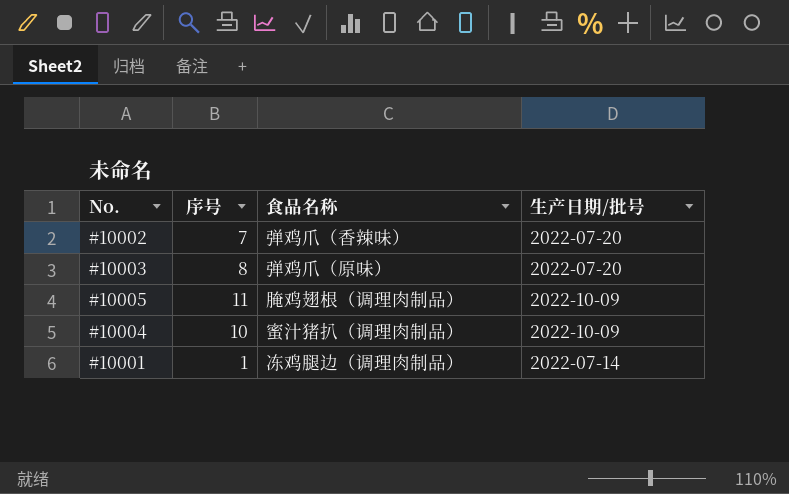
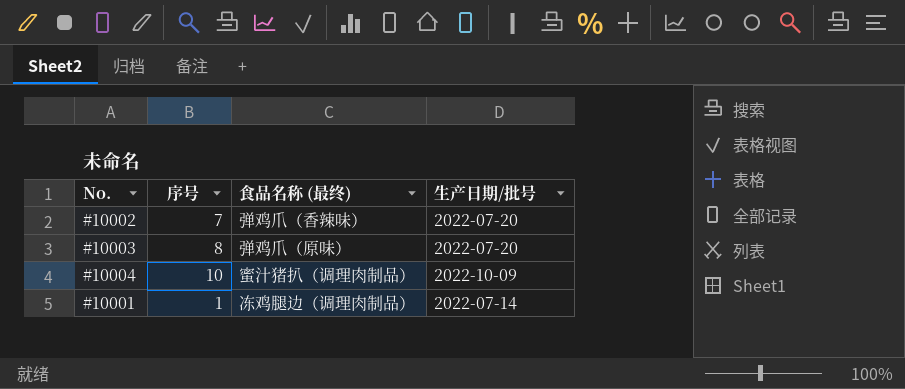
column name: 食品名称 -> 食品名称 (最终)
row #10005: 11 | 腌鸡翅根（调理肉制品） | 2022-10-09 -> none

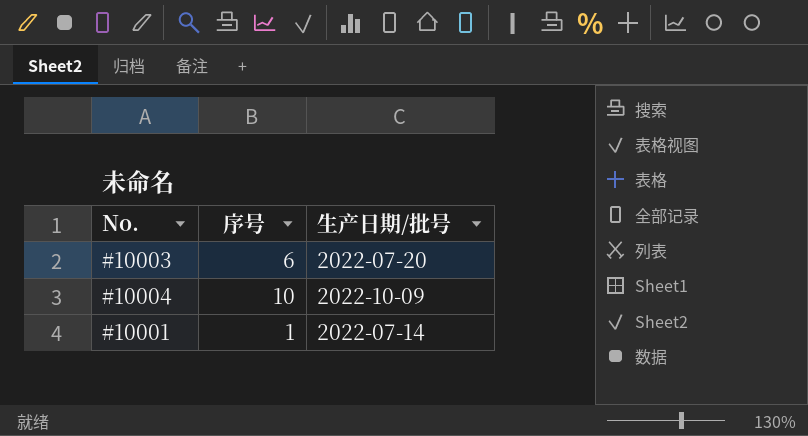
column 食品名称 (最终) | position: 3 -> none
row #10002: 7 | 弹鸡爪（香辣味） | 2022-07-20 -> none
#10003 | 序号: 8 -> 6

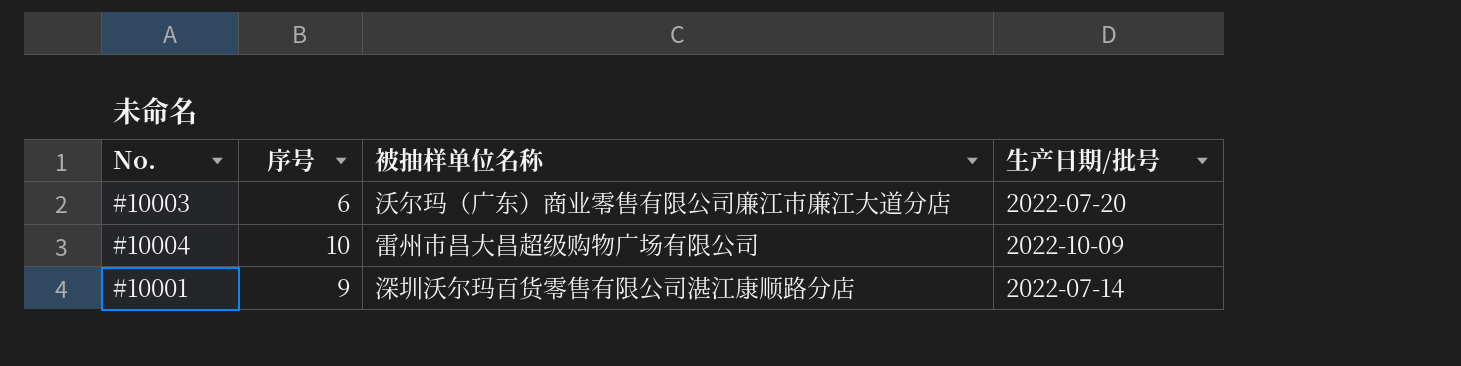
column 被抽样单位名称 | position: none -> 3
#10001 | 序号: 1 -> 9

